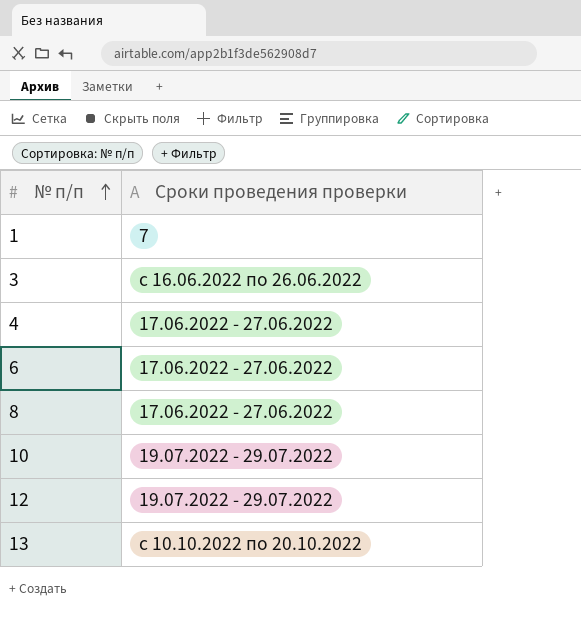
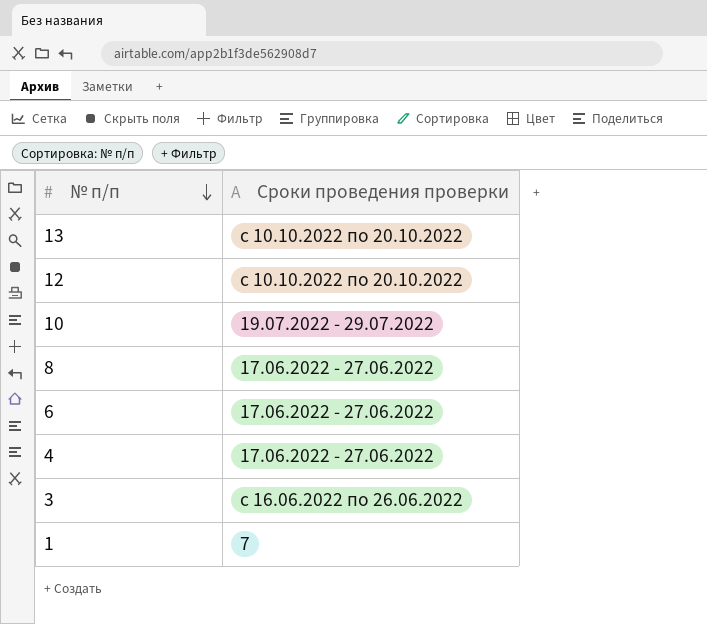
row order: № п/п ascending -> № п/п descending
12 | Сроки проведения проверки: 19.07.2022 - 29.07.2022 -> с 10.10.2022 по 20.10.2022

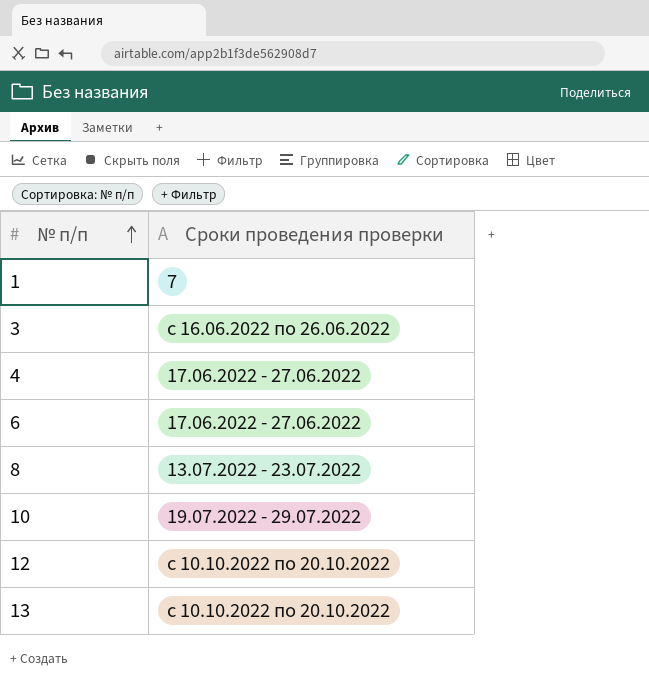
row order: № п/п descending -> № п/п ascending
8 | Сроки проведения проверки: 17.06.2022 - 27.06.2022 -> 13.07.2022 - 23.07.2022

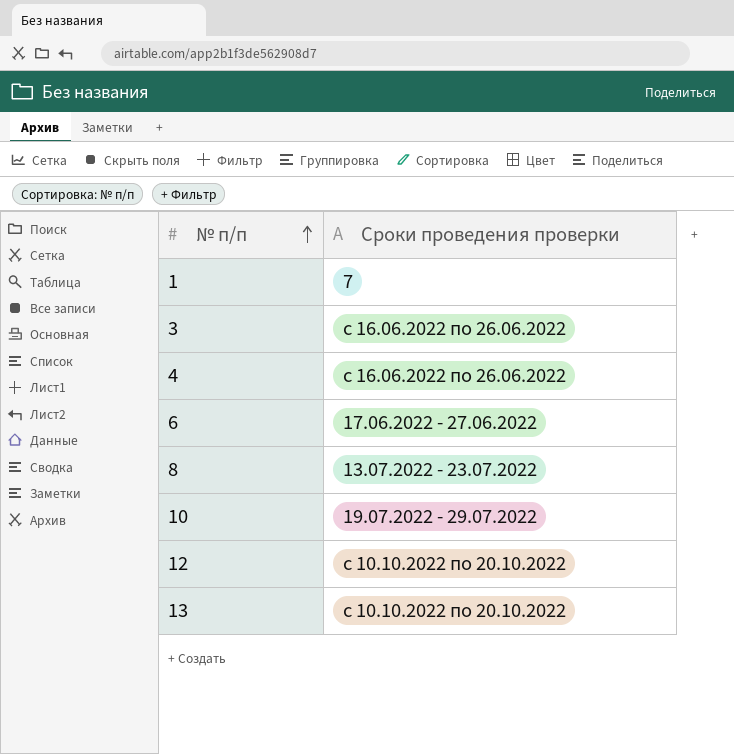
4 | Сроки проведения проверки: 17.06.2022 - 27.06.2022 -> с 16.06.2022 по 26.06.2022

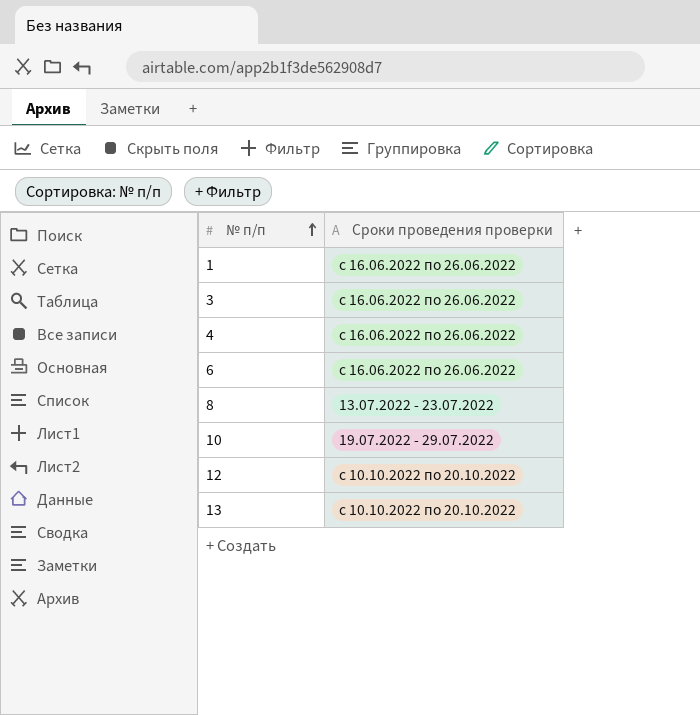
1 | Сроки проведения проверки: 7 -> с 16.06.2022 по 26.06.2022
6 | Сроки проведения проверки: 17.06.2022 - 27.06.2022 -> с 16.06.2022 по 26.06.2022

